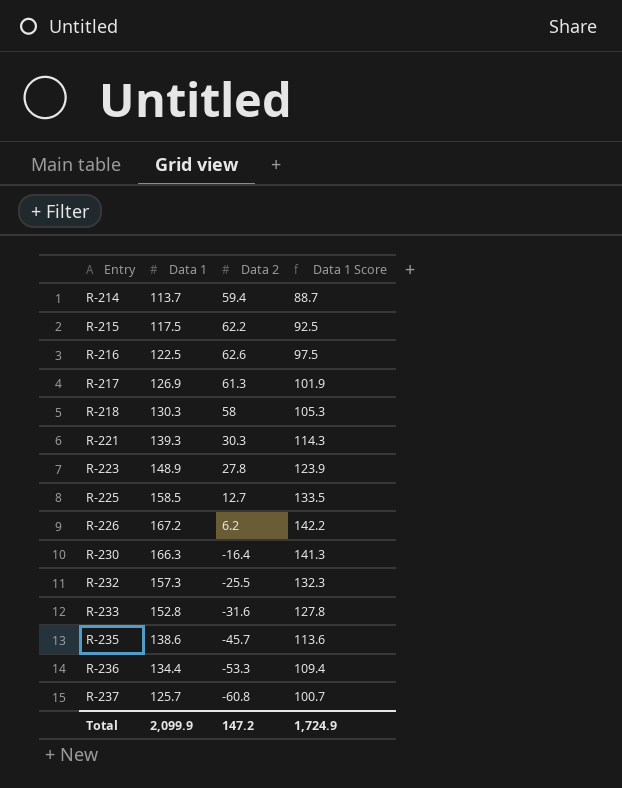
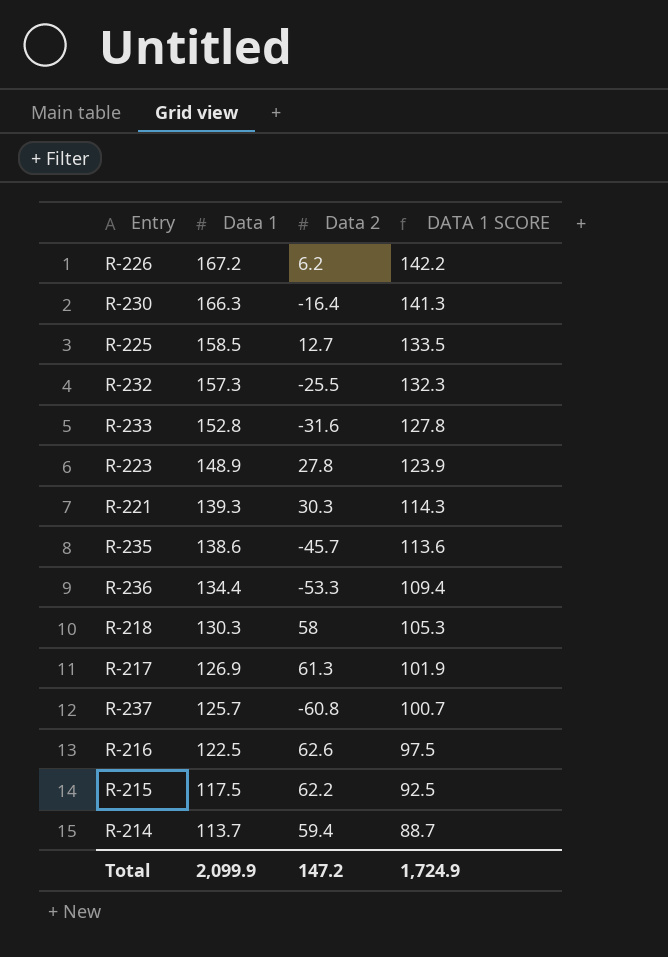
row order: Entry ascending -> Data 1 descending
column name: Data 1 Score -> DATA 1 SCORE

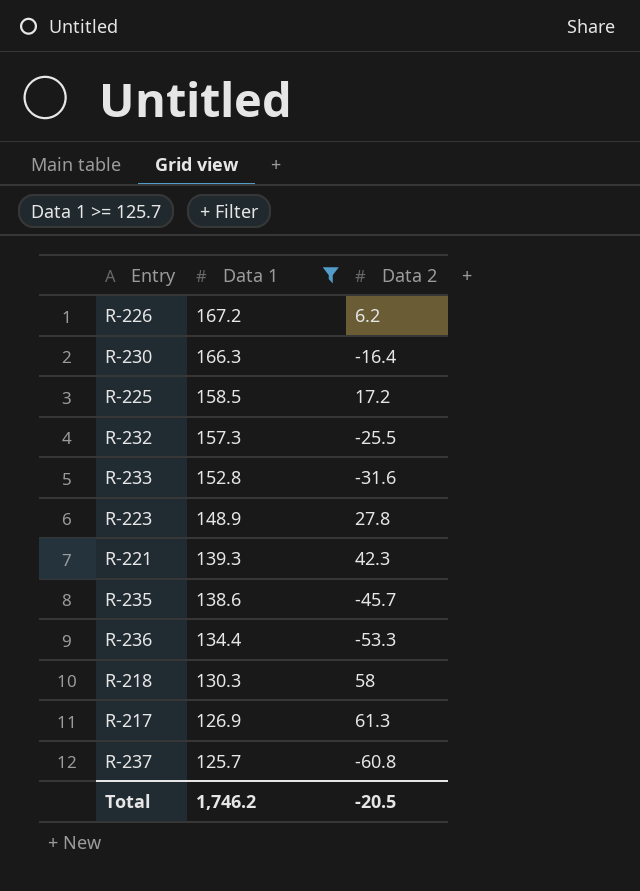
filter: none -> Data 1 >= 125.7
column DATA 1 SCORE | formula: [Data 1] - 25 -> none
R-225 | Data 2: 12.7 -> 17.2
R-221 | Data 2: 30.3 -> 42.3
Total | Data 1: 2,099.9 -> 1,746.2
Total | Data 2: 147.2 -> -20.5

